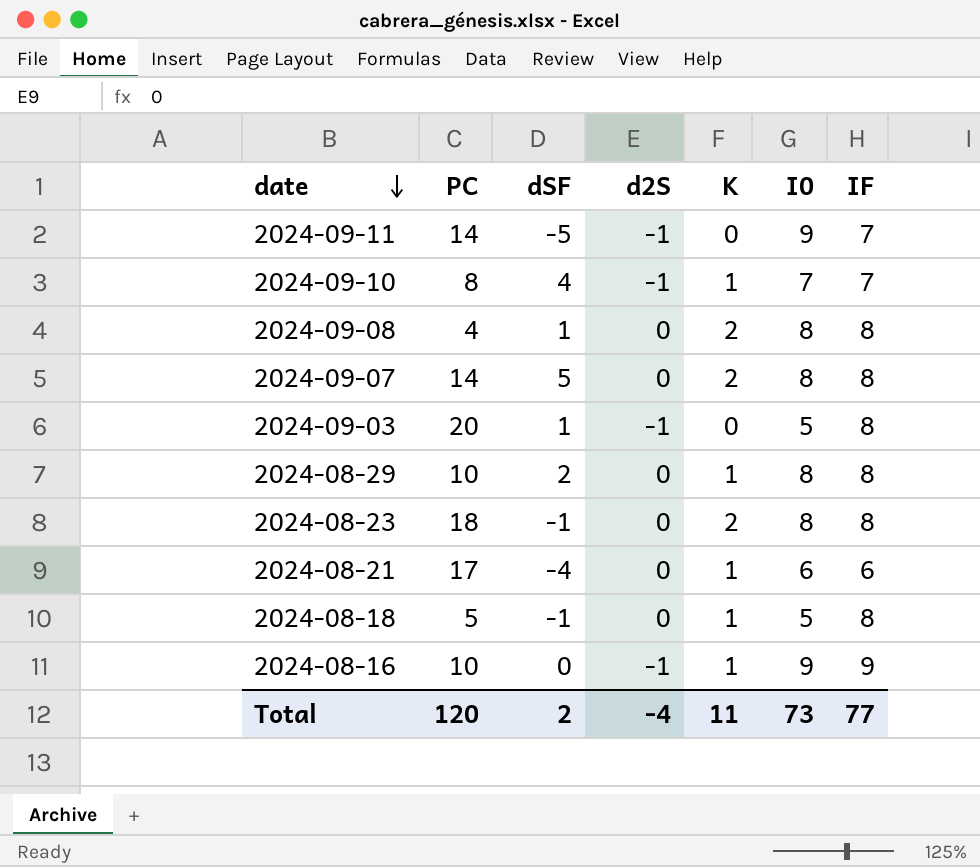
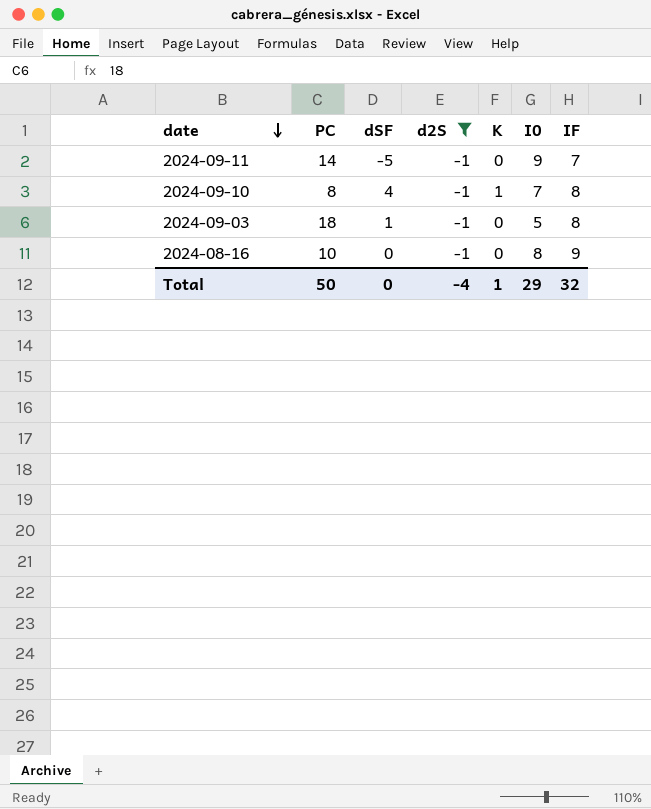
filter: none -> d2S = -1
2024-09-10 | IF: 7 -> 8
2024-09-03 | PC: 20 -> 18
2024-08-16 | K: 1 -> 0
2024-08-16 | I0: 9 -> 8
Total | PC: 120 -> 50
Total | dSF: 2 -> 0
Total | K: 11 -> 1
Total | I0: 73 -> 29
Total | IF: 77 -> 32

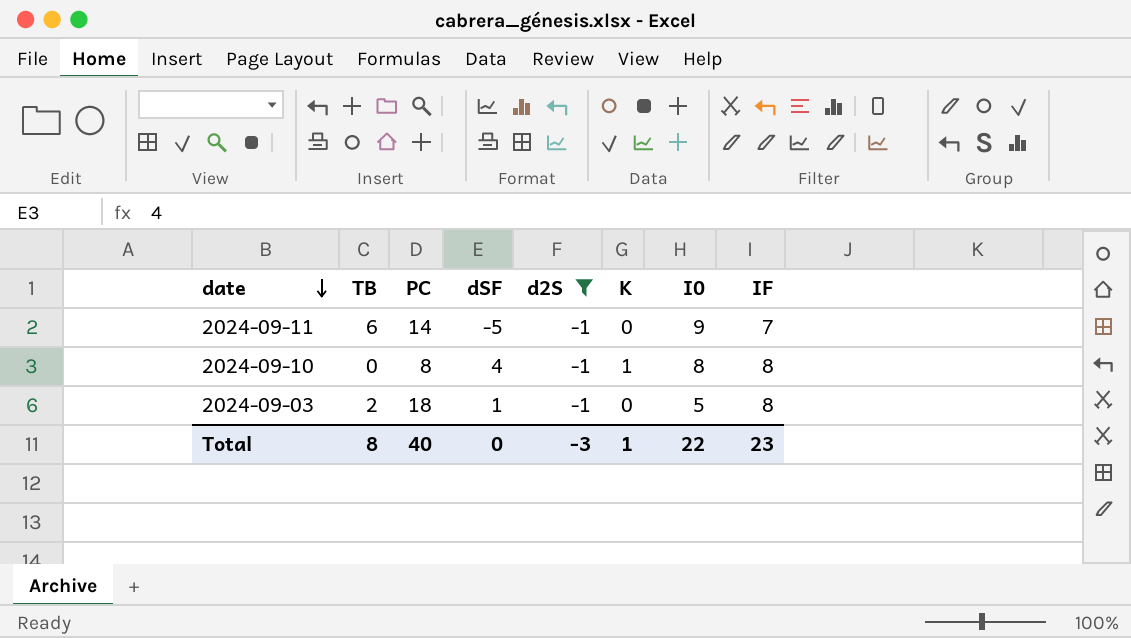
column TB | position: none -> 2
row 2024-08-16: 10 | 0 | -1 | 0 | 8 | 9 -> none
2024-09-10 | I0: 7 -> 8
Total | PC: 50 -> 40
Total | d2S: -4 -> -3
Total | I0: 29 -> 22
Total | IF: 32 -> 23

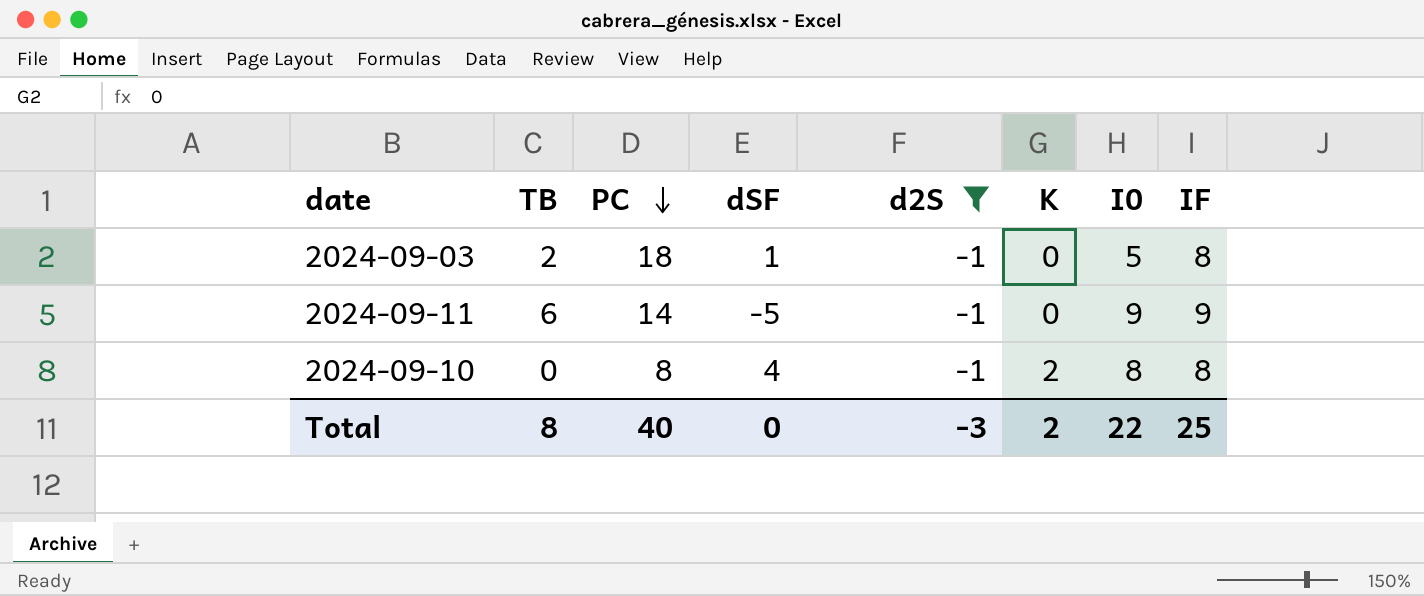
row order: date descending -> PC descending
2024-09-11 | IF: 7 -> 9
2024-09-10 | K: 1 -> 2
Total | K: 1 -> 2
Total | IF: 23 -> 25

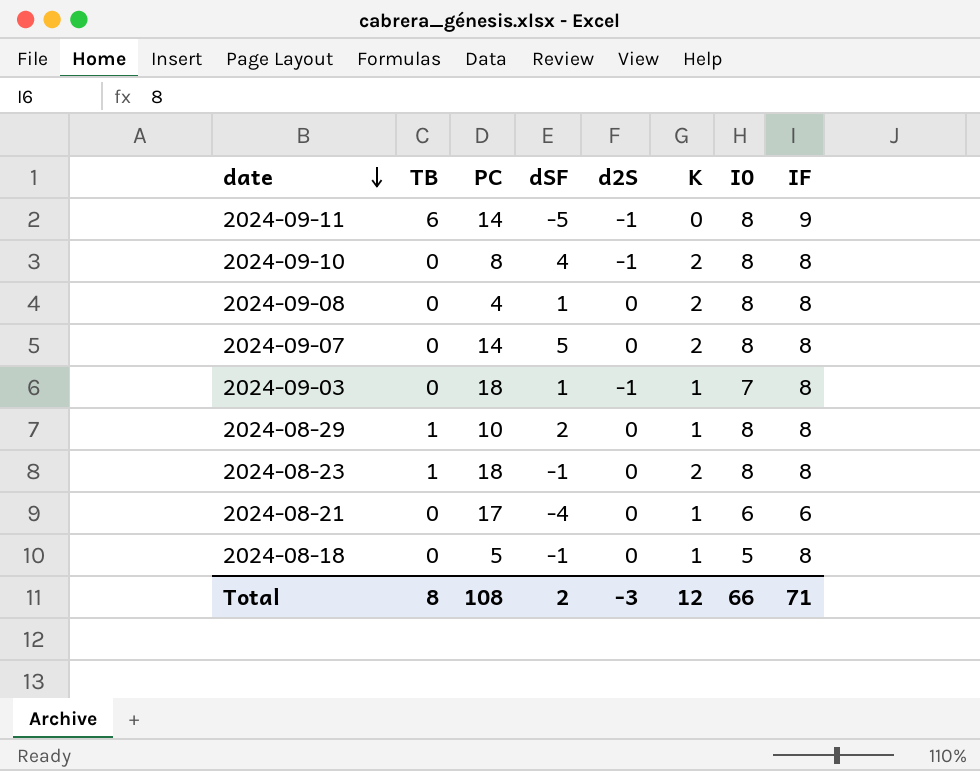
filter: d2S = -1 -> none
row order: PC descending -> date descending
2024-09-11 | I0: 9 -> 8
2024-09-03 | TB: 2 -> 0
2024-09-03 | K: 0 -> 1
2024-09-03 | I0: 5 -> 7
Total | PC: 40 -> 108
Total | dSF: 0 -> 2
Total | K: 2 -> 12
Total | I0: 22 -> 66
Total | IF: 25 -> 71

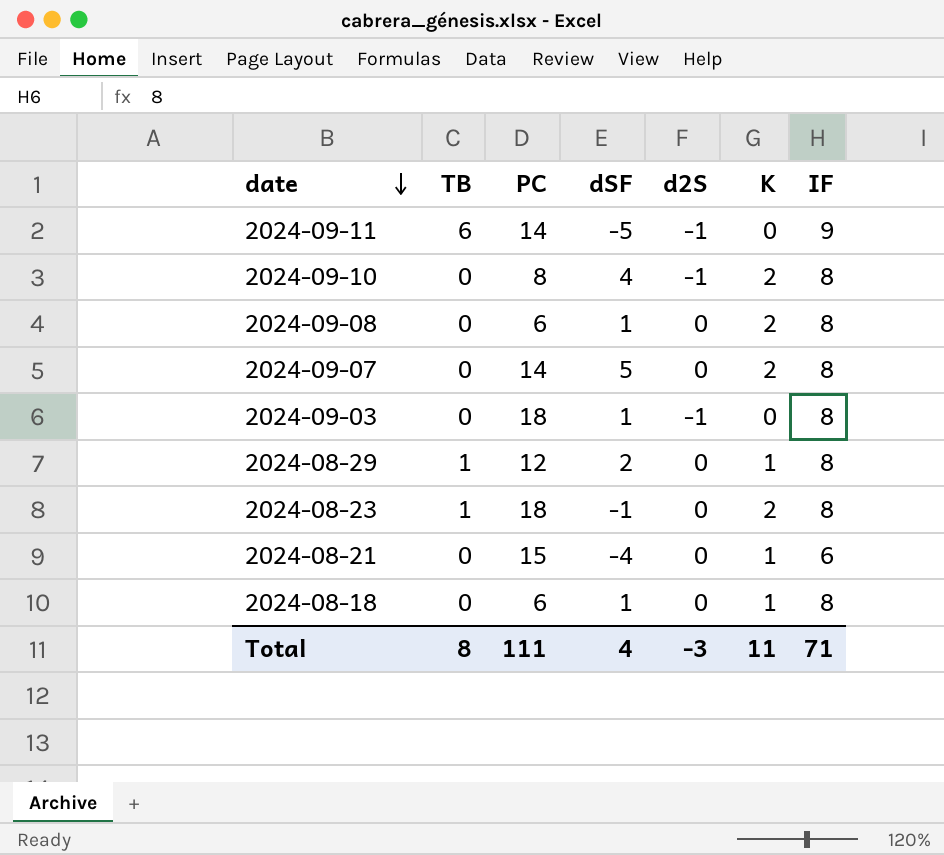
column I0 | position: 7 -> none
2024-09-08 | PC: 4 -> 6
2024-09-03 | K: 1 -> 0
2024-08-29 | PC: 10 -> 12
2024-08-21 | PC: 17 -> 15
2024-08-18 | PC: 5 -> 6
2024-08-18 | dSF: -1 -> 1
Total | PC: 108 -> 111
Total | dSF: 2 -> 4
Total | K: 12 -> 11

